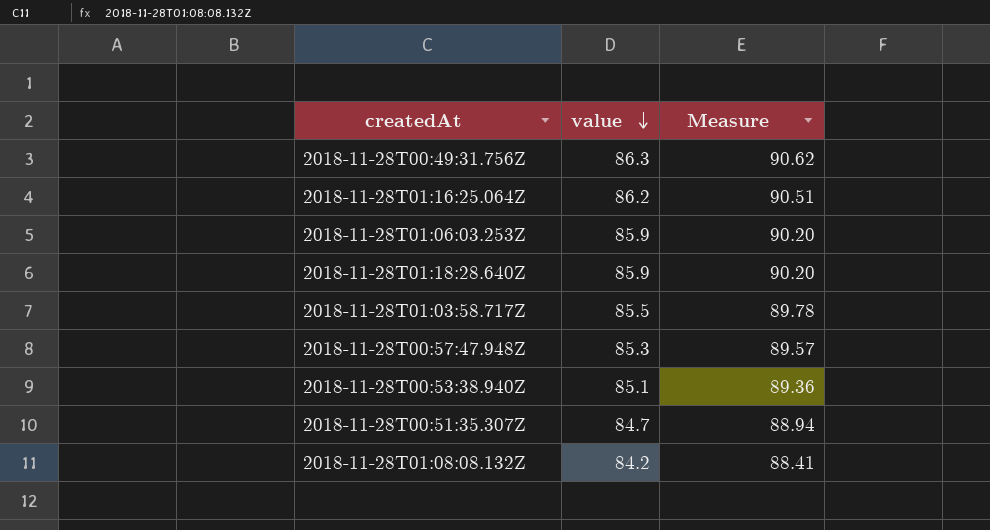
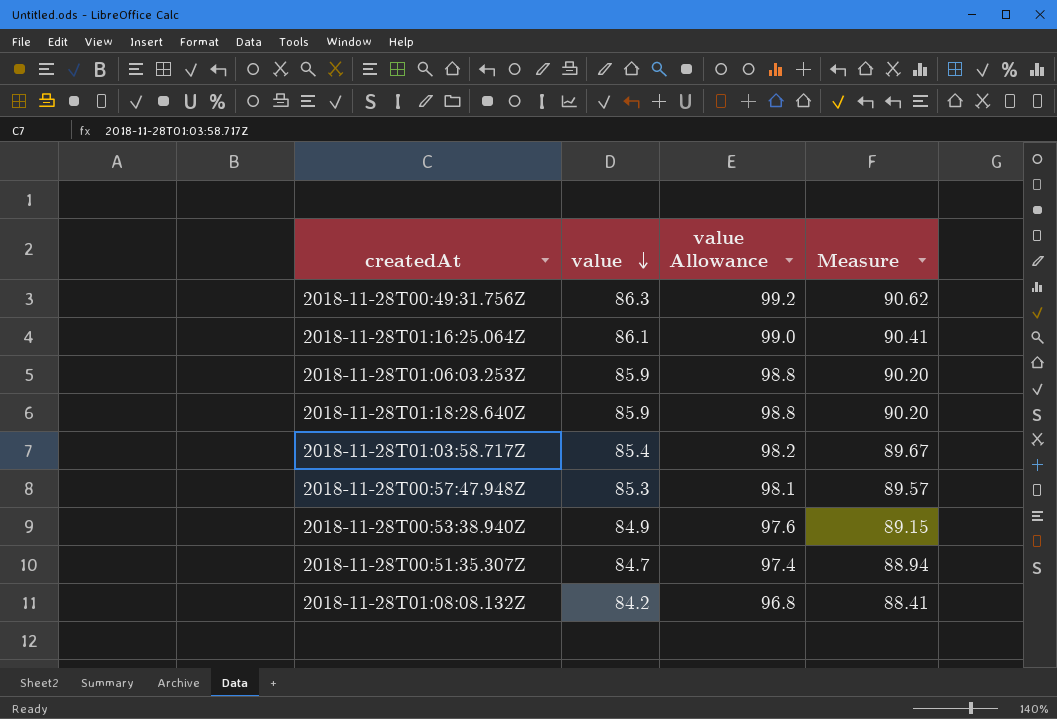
column value Allowance | formula: none -> [value] * 1.15
2018-11-28T01:16:25.064Z | value: 86.2 -> 86.1
2018-11-28T01:16:25.064Z | Measure: 90.51 -> 90.41
2018-11-28T01:03:58.717Z | value: 85.5 -> 85.4
2018-11-28T01:03:58.717Z | Measure: 89.78 -> 89.67
2018-11-28T00:53:38.940Z | value: 85.1 -> 84.9
2018-11-28T00:53:38.940Z | Measure: 89.36 -> 89.15

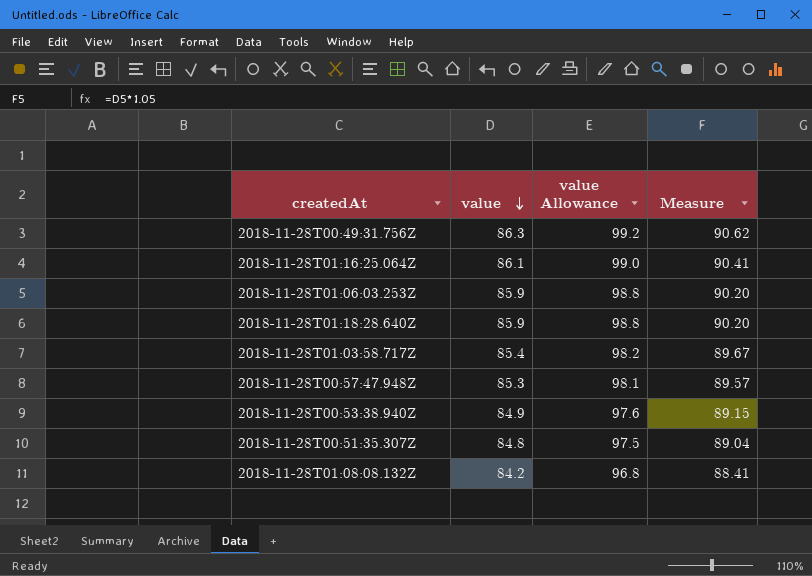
2018-11-28T00:51:35.307Z | value: 84.7 -> 84.8
2018-11-28T00:51:35.307Z | value Allowance: 97.4 -> 97.5
2018-11-28T00:51:35.307Z | Measure: 88.94 -> 89.04

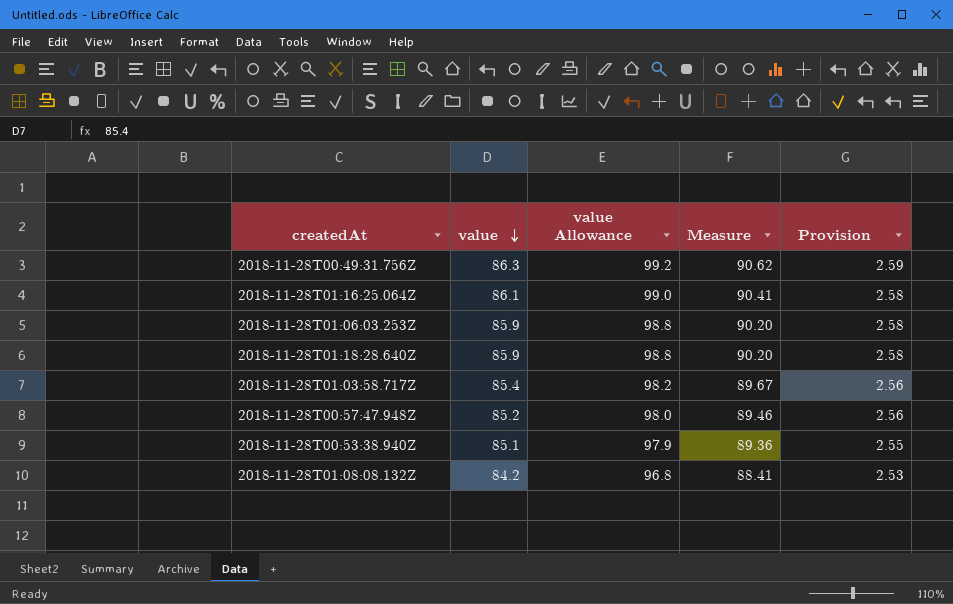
column Provision | formula: none -> [value] * 0.03
row 2018-11-28T00:51:35.307Z: 84.8 | 97.5 | 89.04 -> none
2018-11-28T00:57:47.948Z | value: 85.3 -> 85.2
2018-11-28T00:57:47.948Z | value Allowance: 98.1 -> 98.0
2018-11-28T00:57:47.948Z | Measure: 89.57 -> 89.46
2018-11-28T00:53:38.940Z | value: 84.9 -> 85.1
2018-11-28T00:53:38.940Z | value Allowance: 97.6 -> 97.9
2018-11-28T00:53:38.940Z | Measure: 89.15 -> 89.36

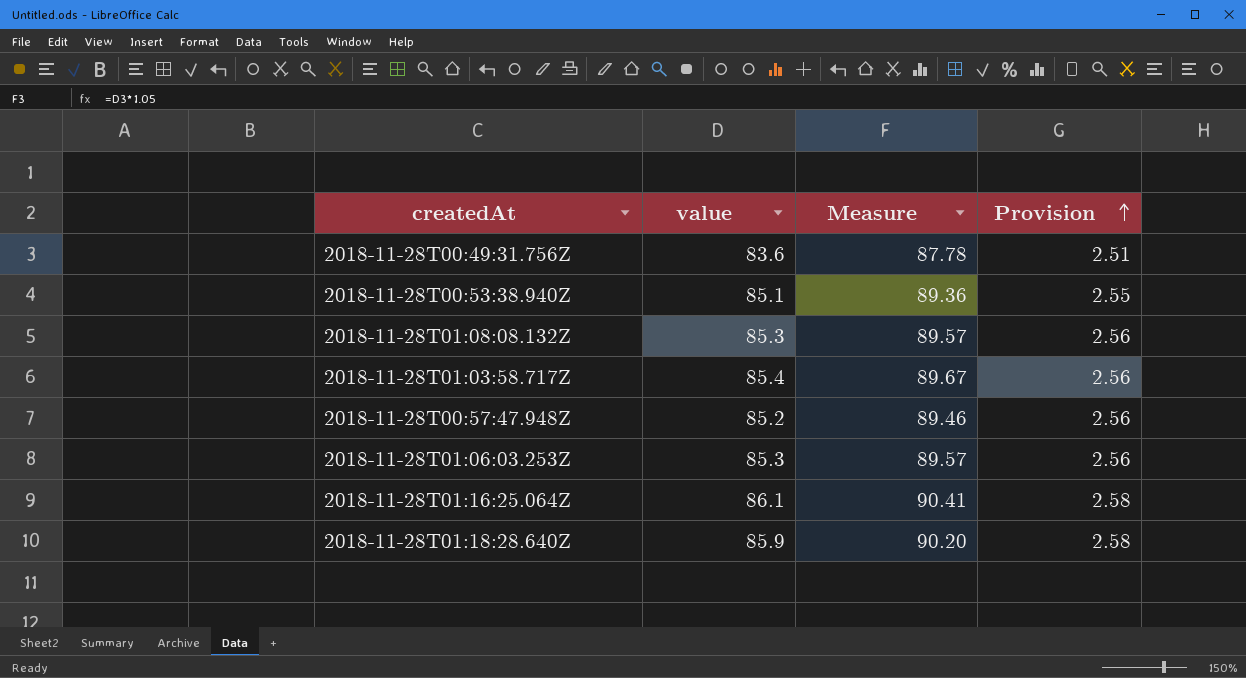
row order: value descending -> Provision ascending
column value Allowance | formula: [value] * 1.15 -> none
2018-11-28T00:49:31.756Z | value: 86.3 -> 83.6
2018-11-28T00:49:31.756Z | Measure: 90.62 -> 87.78
2018-11-28T00:49:31.756Z | Provision: 2.59 -> 2.51
2018-11-28T01:08:08.132Z | value: 84.2 -> 85.3
2018-11-28T01:08:08.132Z | Measure: 88.41 -> 89.57
2018-11-28T01:08:08.132Z | Provision: 2.53 -> 2.56
2018-11-28T01:06:03.253Z | value: 85.9 -> 85.3
2018-11-28T01:06:03.253Z | Measure: 90.20 -> 89.57
2018-11-28T01:06:03.253Z | Provision: 2.58 -> 2.56

